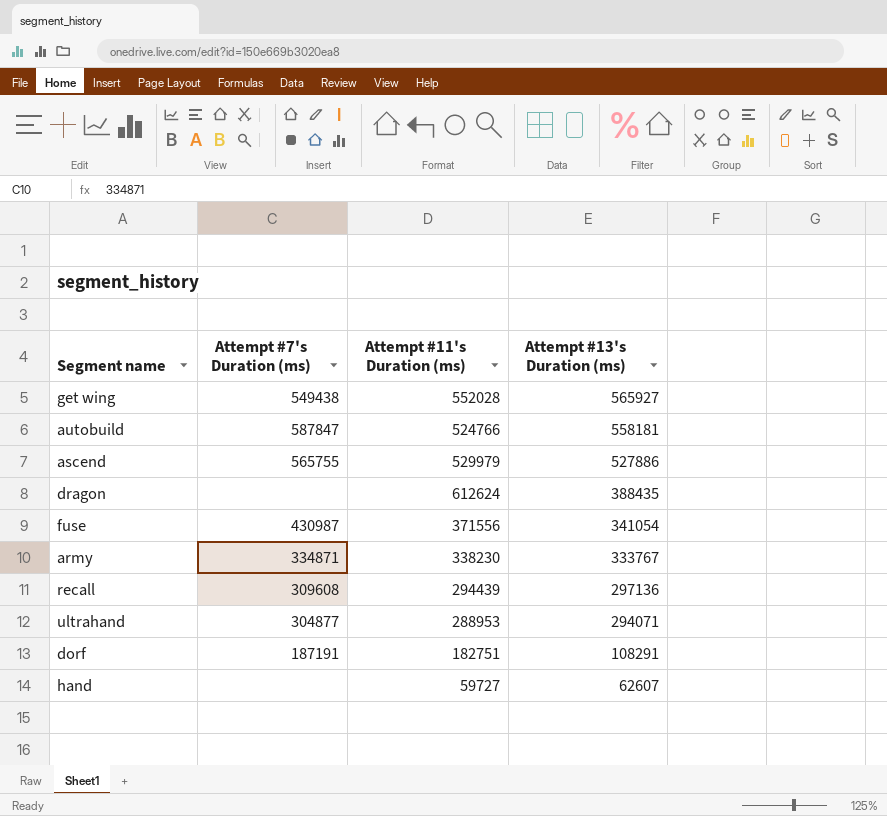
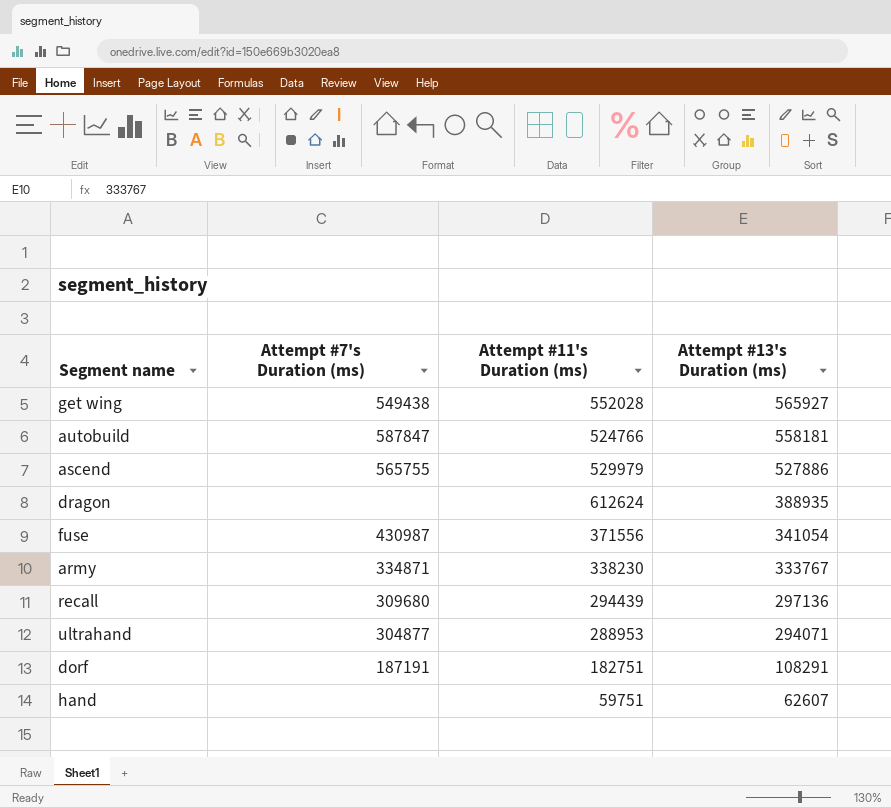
dragon | Attempt #13's Duration (ms): 388435 -> 388935
recall | Attempt #7's Duration (ms): 309608 -> 309680
hand | Attempt #11's Duration (ms): 59727 -> 59751

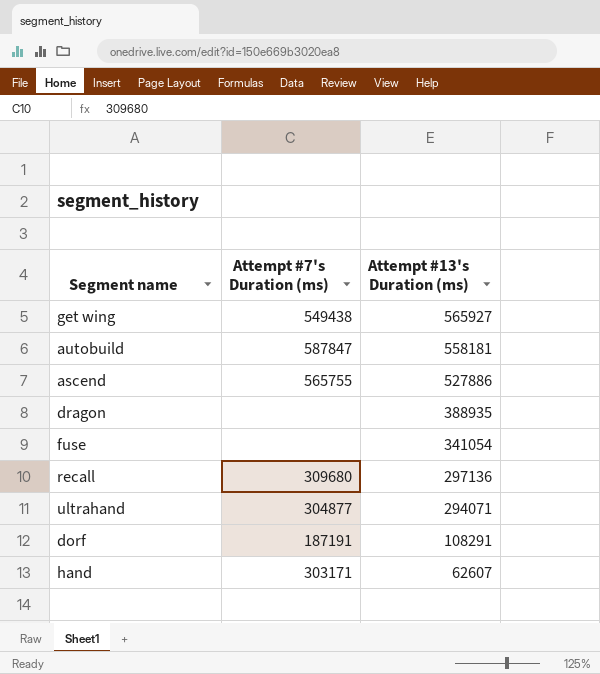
column Attempt #11's Duration (ms) | position: 3 -> none
row army: 334871 | 338230 | 333767 -> none
fuse | Attempt #7's Duration (ms): 430987 -> none
hand | Attempt #7's Duration (ms): none -> 303171

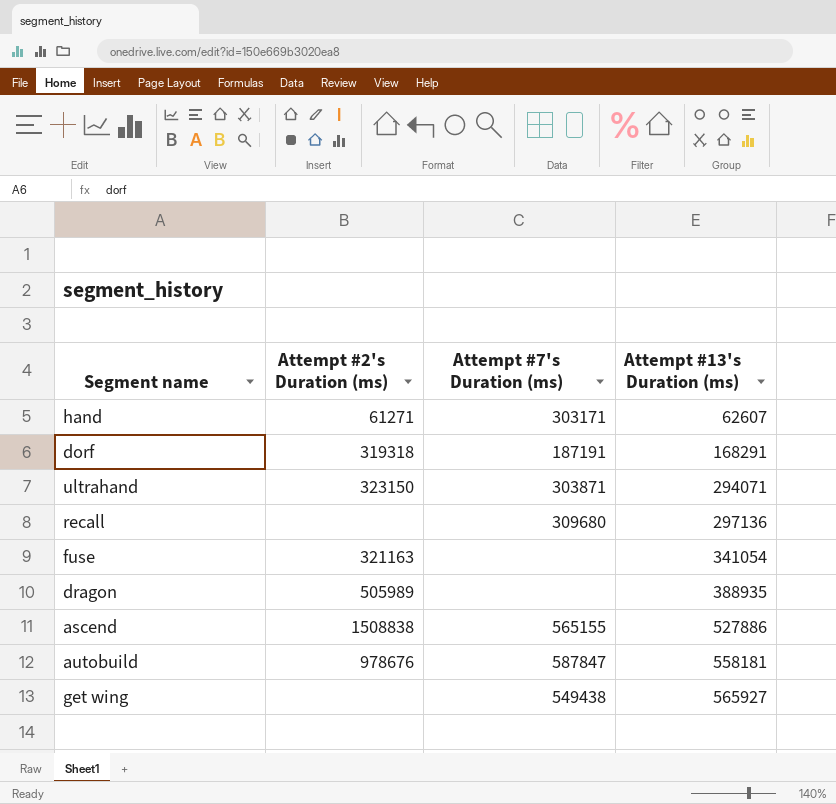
row order: Attempt #13's Duration (ms) descending -> Attempt #13's Duration (ms) ascending
column Attempt #2's Duration (ms) | position: none -> 2
dorf | Attempt #13's Duration (ms): 108291 -> 168291
ultrahand | Attempt #7's Duration (ms): 304877 -> 303871
ascend | Attempt #7's Duration (ms): 565755 -> 565155

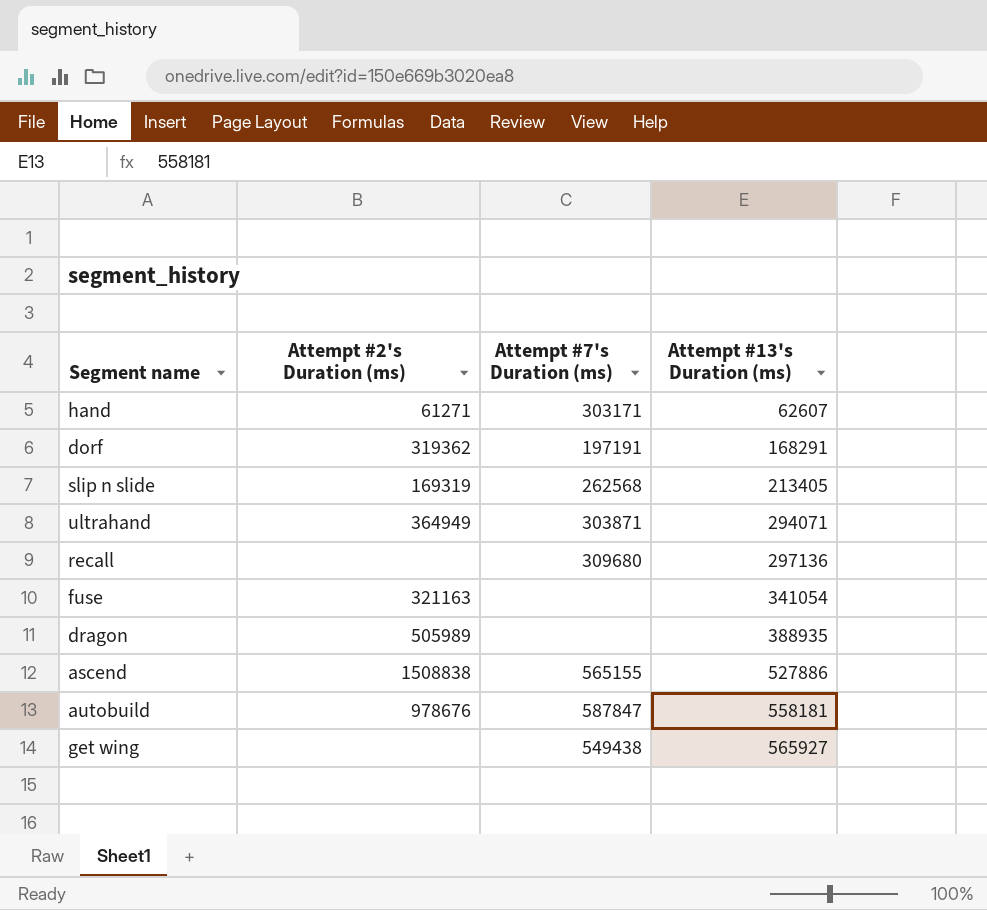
dorf | Attempt #2's Duration (ms): 319318 -> 319362
dorf | Attempt #7's Duration (ms): 187191 -> 197191
row slip n slide: none -> 169319 | 262568 | 213405
ultrahand | Attempt #2's Duration (ms): 323150 -> 364949

